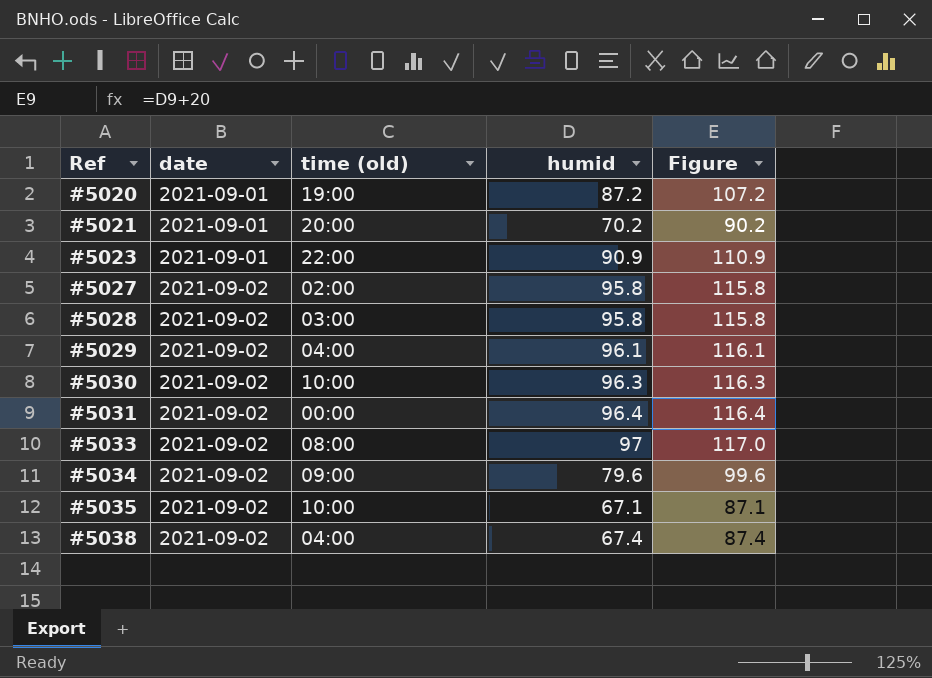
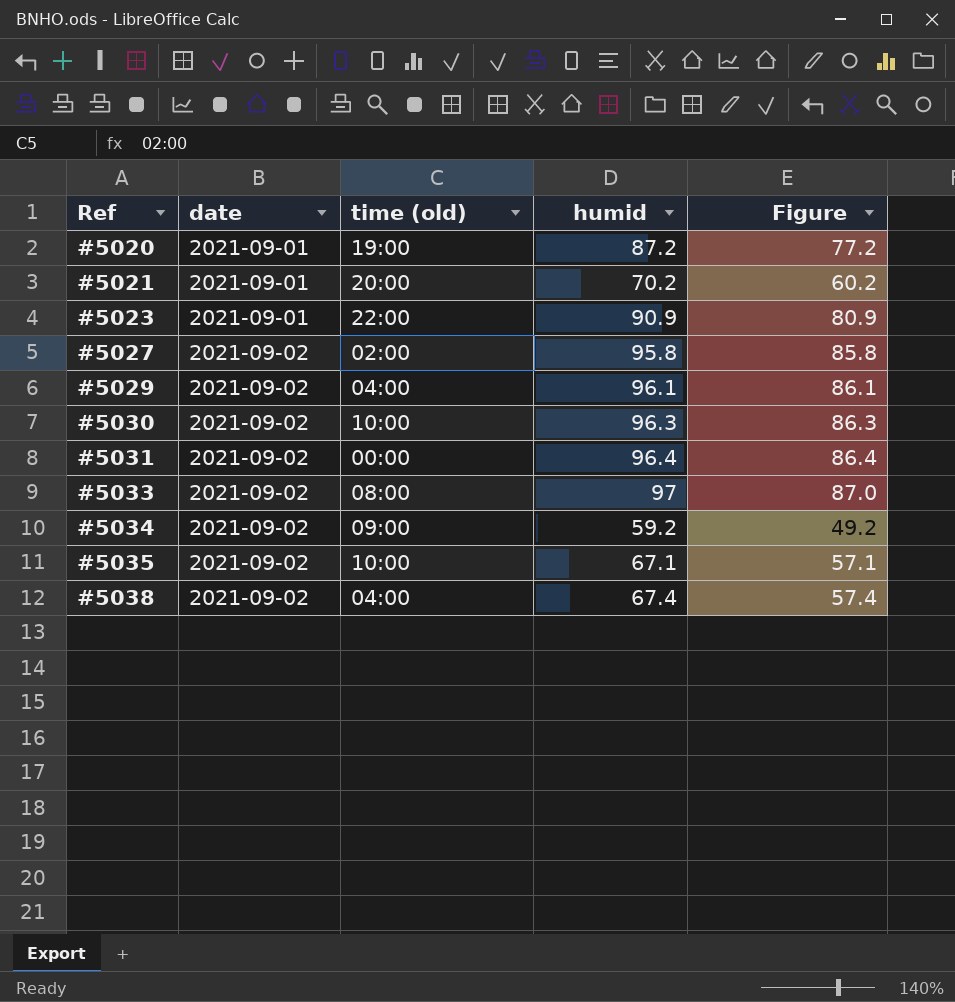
column Figure | formula: [humid] + 20 -> [humid] - 10
row #5028: 2021-09-02 | 03:00 | 95.8 | 115.8 -> none
#5034 | humid: 79.6 -> 59.2

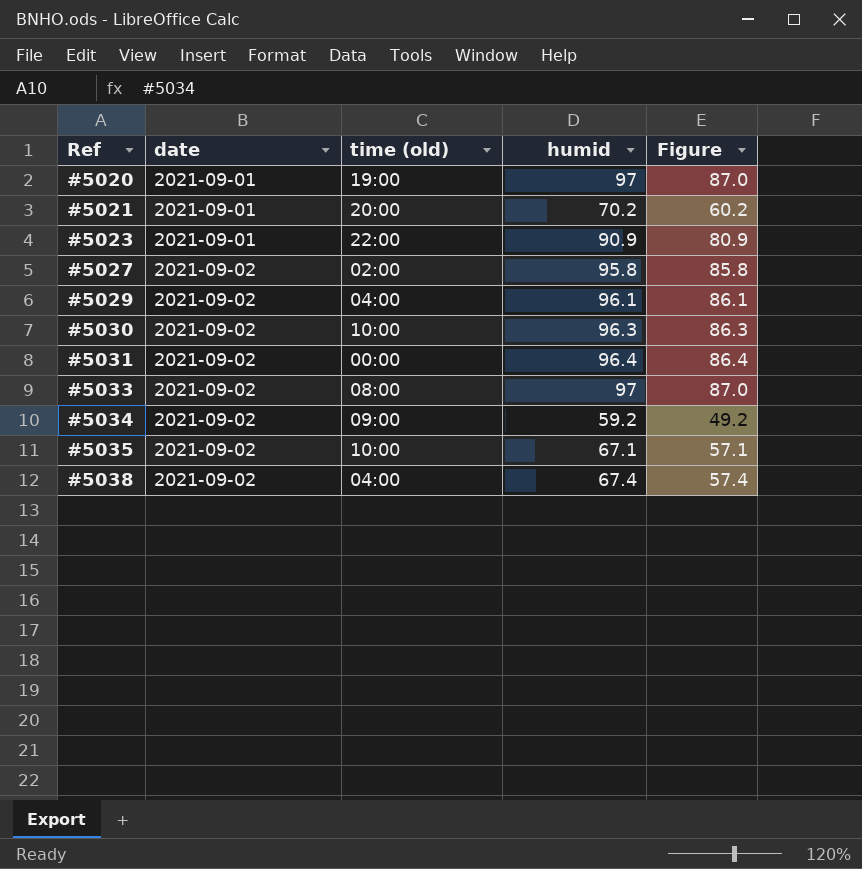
#5020 | humid: 87.2 -> 97
#5020 | Figure: 77.2 -> 87.0

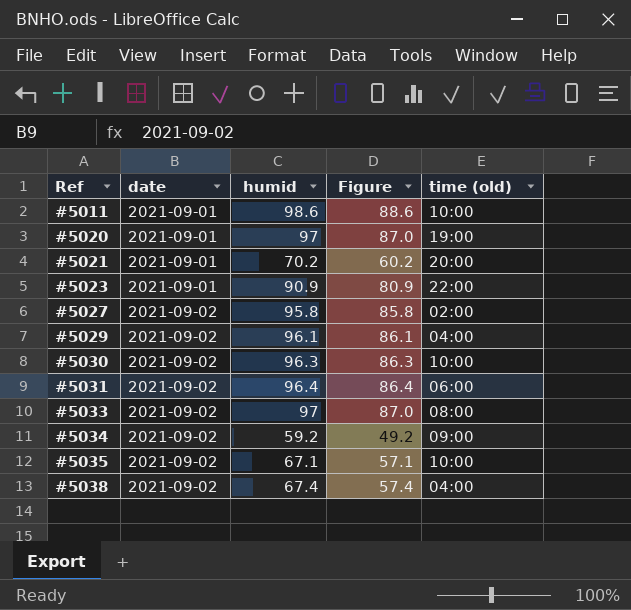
column time (old) | position: 3 -> 5
row #5011: none -> 2021-09-01 | 98.6 | 88.6 | 10:00
#5031 | time (old): 00:00 -> 06:00

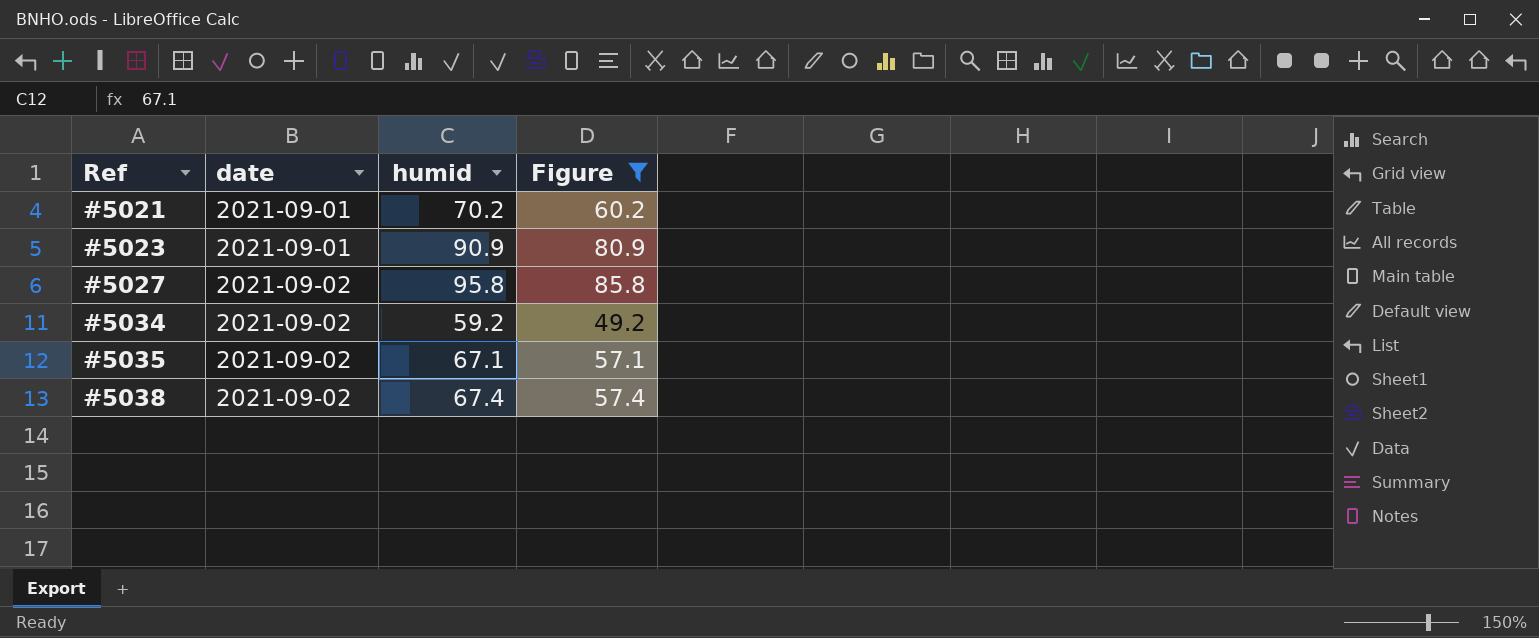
filter: none -> Figure <= 85.8
column time (old) | position: 5 -> none

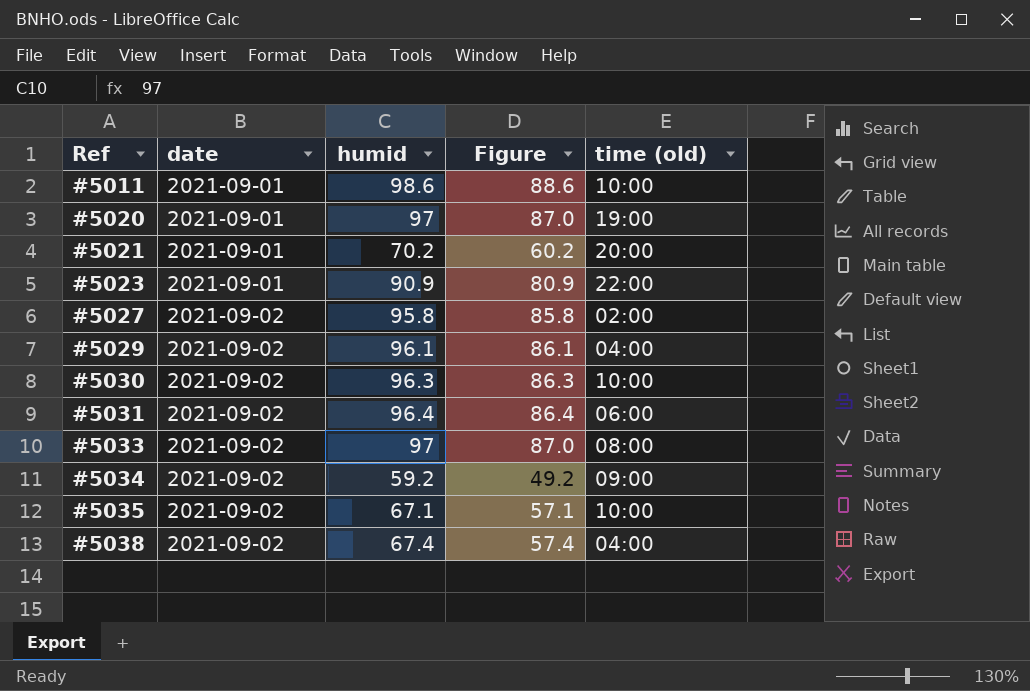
filter: Figure <= 85.8 -> none
column time (old) | position: none -> 5

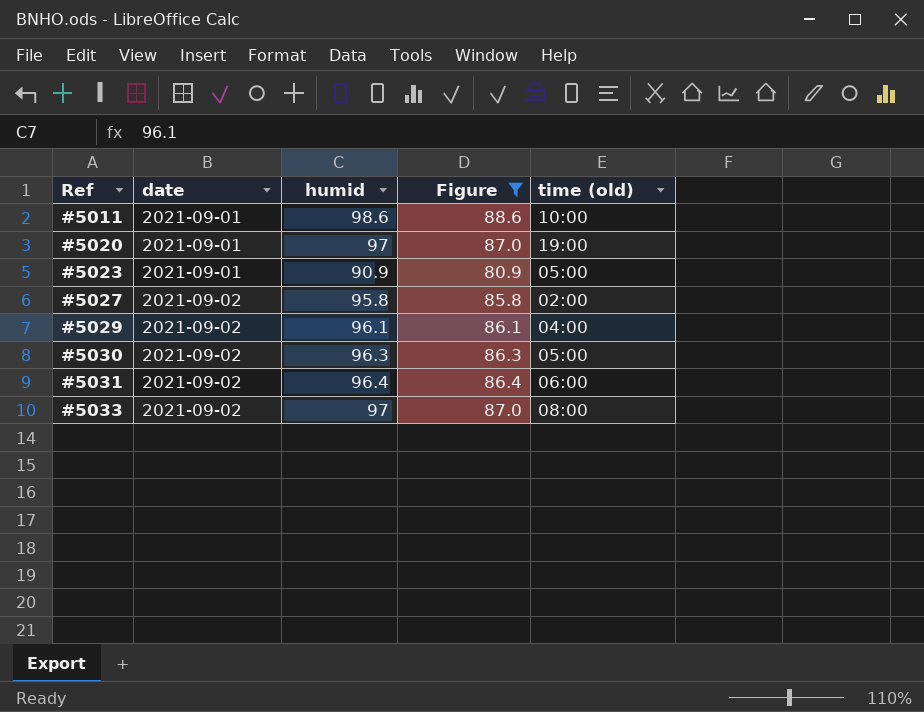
filter: none -> Figure >= 80.9
#5023 | time (old): 22:00 -> 05:00
#5030 | time (old): 10:00 -> 05:00

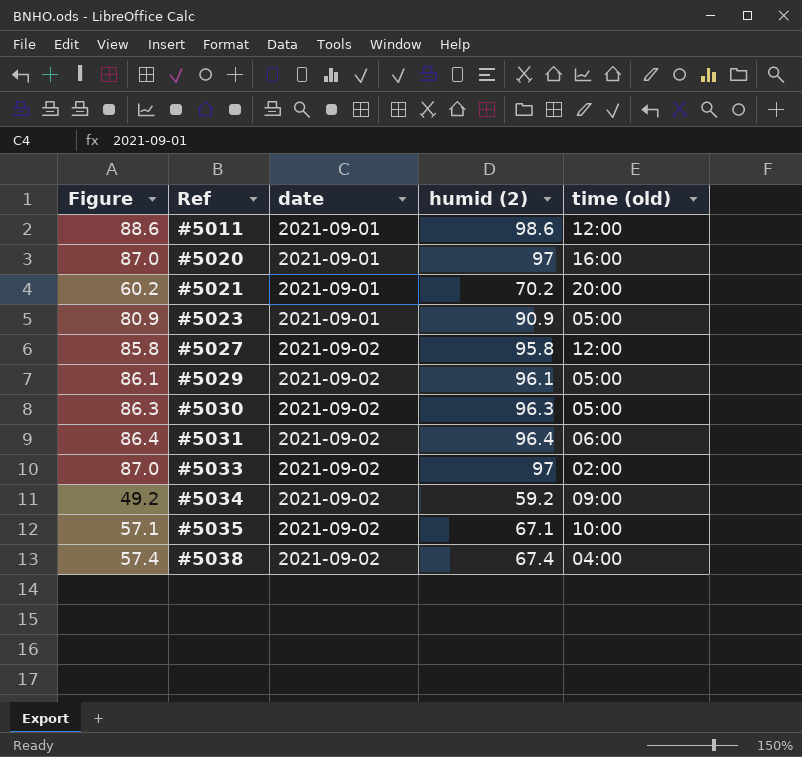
filter: Figure >= 80.9 -> none
column Figure | position: 4 -> 1
column name: humid -> humid (2)
#5011 | time (old): 10:00 -> 12:00
#5020 | time (old): 19:00 -> 16:00
#5027 | time (old): 02:00 -> 12:00
#5029 | time (old): 04:00 -> 05:00
#5033 | time (old): 08:00 -> 02:00

